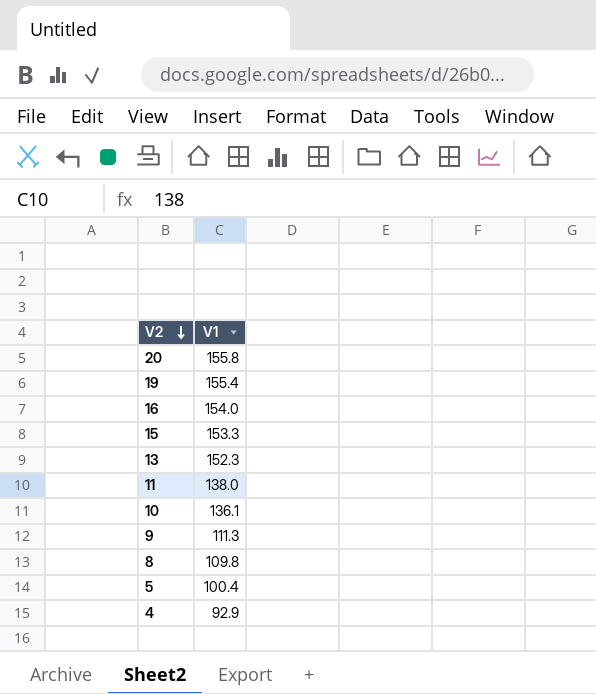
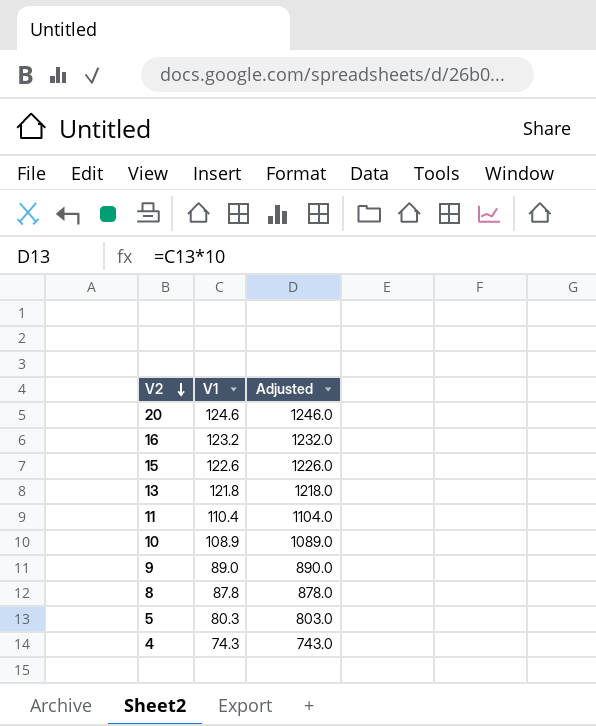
column Adjusted | formula: none -> [V1] * 10
row 19: 155.4 -> none
20 | V1: 155.8 -> 124.6
16 | V1: 154.0 -> 123.2
15 | V1: 153.3 -> 122.6
13 | V1: 152.3 -> 121.8
11 | V1: 138.0 -> 110.4
10 | V1: 136.1 -> 108.9
9 | V1: 111.3 -> 89.0
8 | V1: 109.8 -> 87.8
5 | V1: 100.4 -> 80.3
4 | V1: 92.9 -> 74.3

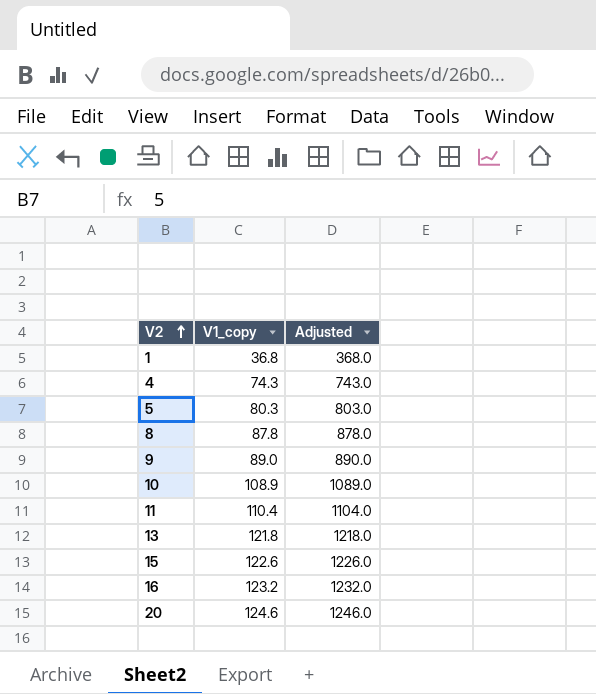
row order: V2 descending -> V2 ascending
column name: V1 -> V1_copy
row 1: none -> 36.8 | 368.0

